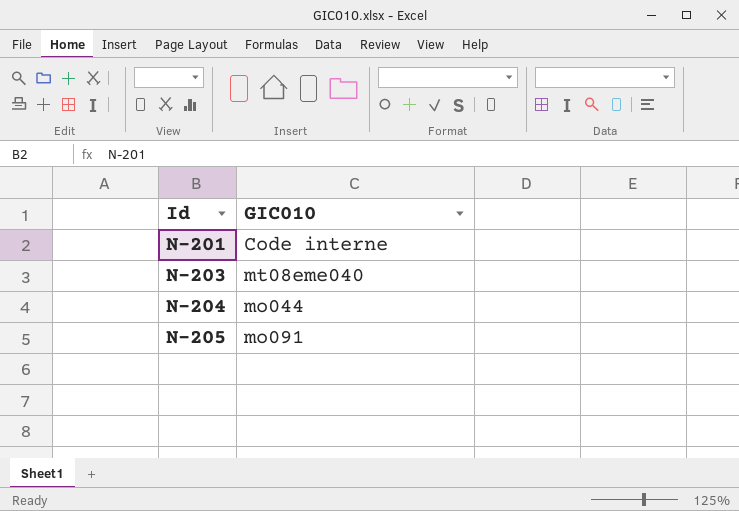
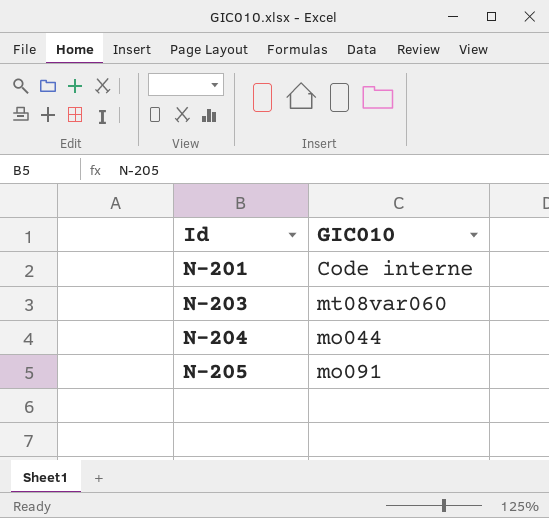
N-203 | GIC010: mt08eme040 -> mt08var060

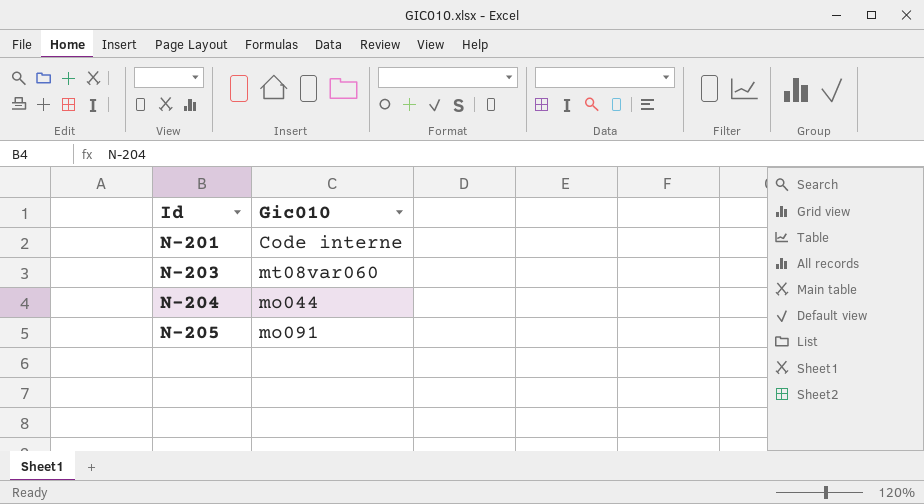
column name: GIC010 -> Gic010

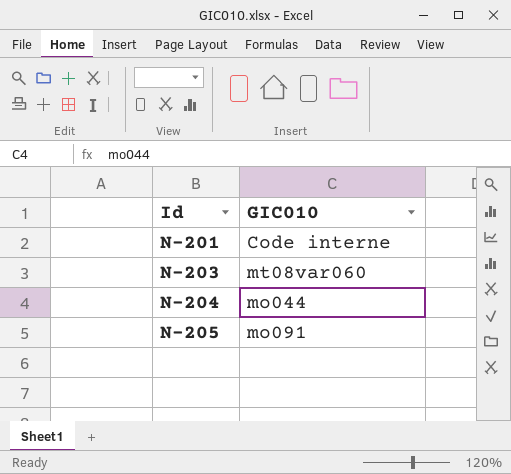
column name: Gic010 -> GIC010

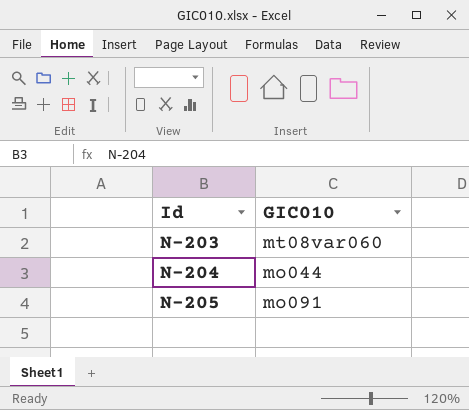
row N-201: Code interne -> none

